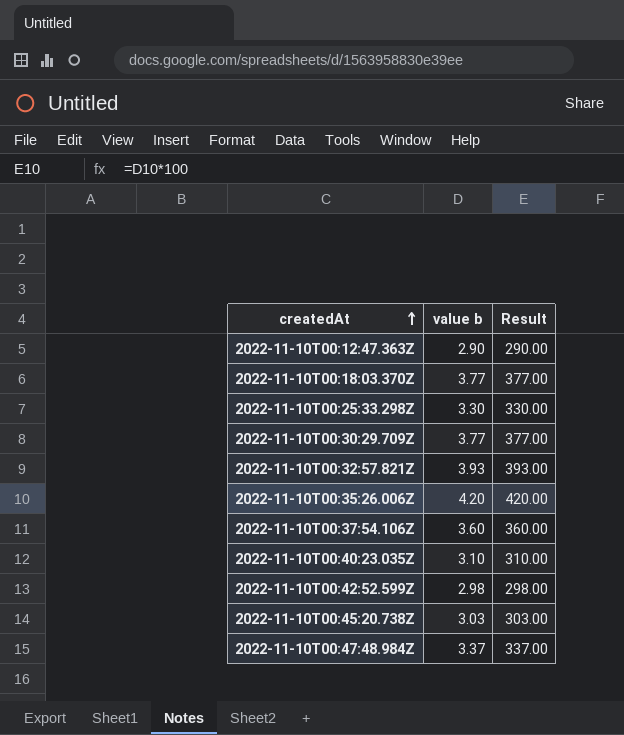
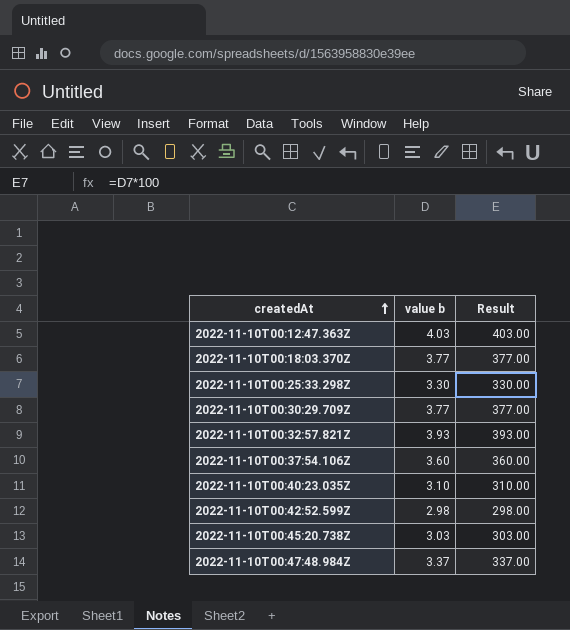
row 2022-11-10T00:35:26.006Z: 4.20 | 420.00 -> none
2022-11-10T00:12:47.363Z | value b: 2.90 -> 4.03
2022-11-10T00:12:47.363Z | Result: 290.00 -> 403.00

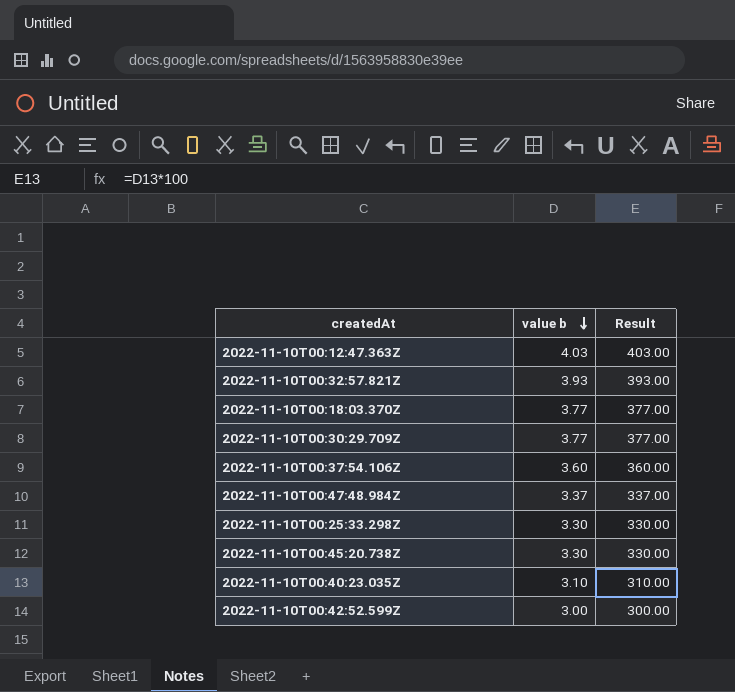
row order: createdAt ascending -> value b descending
2022-11-10T00:45:20.738Z | value b: 3.03 -> 3.30
2022-11-10T00:45:20.738Z | Result: 303.00 -> 330.00
2022-11-10T00:42:52.599Z | value b: 2.98 -> 3.00
2022-11-10T00:42:52.599Z | Result: 298.00 -> 300.00

